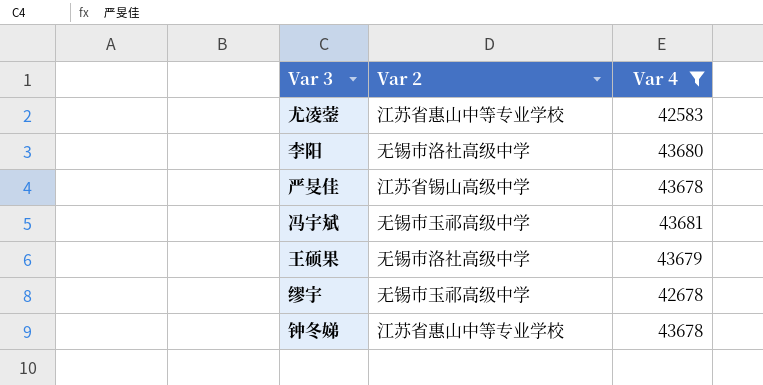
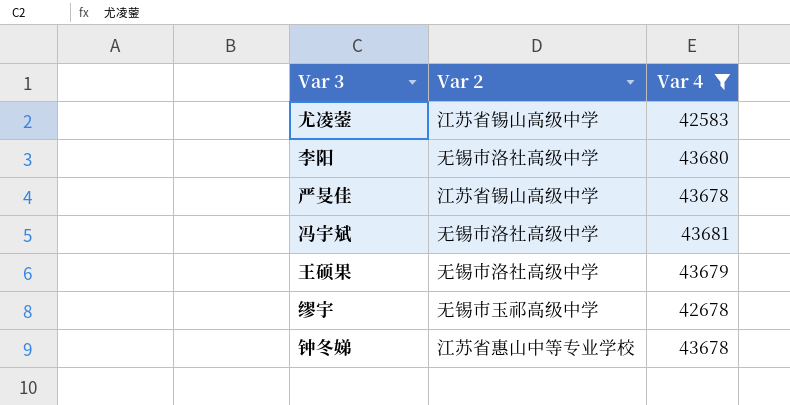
尤凌蓥 | Var 2: 江苏省惠山中等专业学校 -> 江苏省锡山高级中学
冯宇斌 | Var 2: 无锡市玉祁高级中学 -> 无锡市洛社高级中学

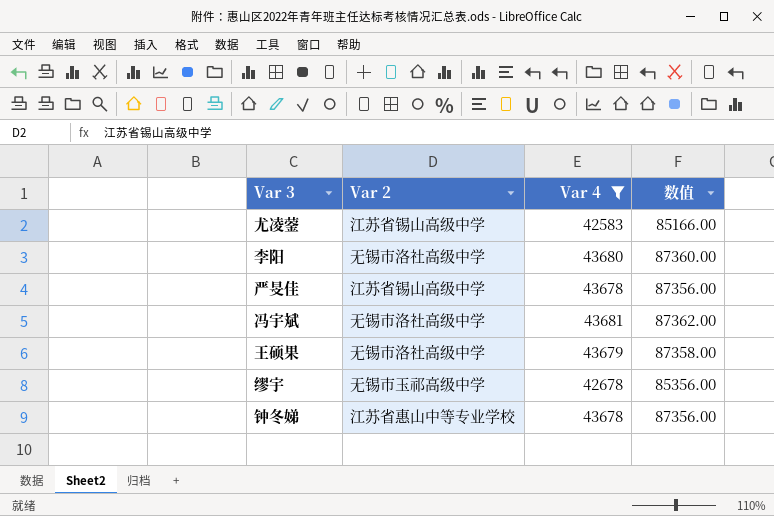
column 数值 | formula: none -> [Var 4] * 2

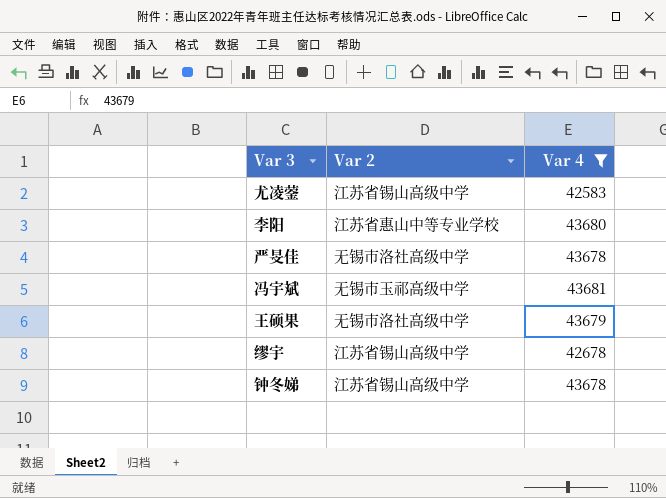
column 数值 | formula: [Var 4] * 2 -> none
李阳 | Var 2: 无锡市洛社高级中学 -> 江苏省惠山中等专业学校
严旻佳 | Var 2: 江苏省锡山高级中学 -> 无锡市洛社高级中学
冯宇斌 | Var 2: 无锡市洛社高级中学 -> 无锡市玉祁高级中学
缪宇 | Var 2: 无锡市玉祁高级中学 -> 江苏省锡山高级中学
钟冬娣 | Var 2: 江苏省惠山中等专业学校 -> 江苏省锡山高级中学

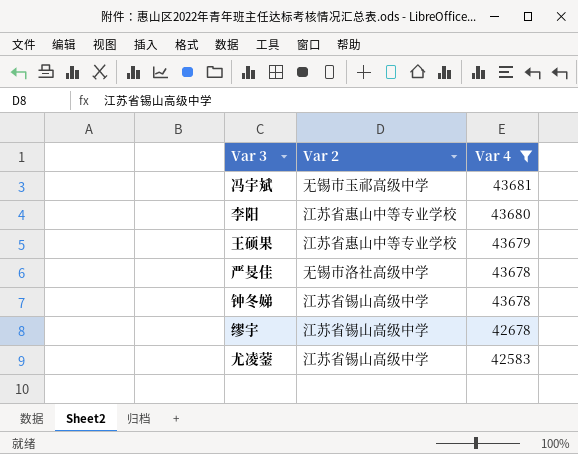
row order: none -> Var 4 descending
王硕果 | Var 2: 无锡市洛社高级中学 -> 江苏省惠山中等专业学校

